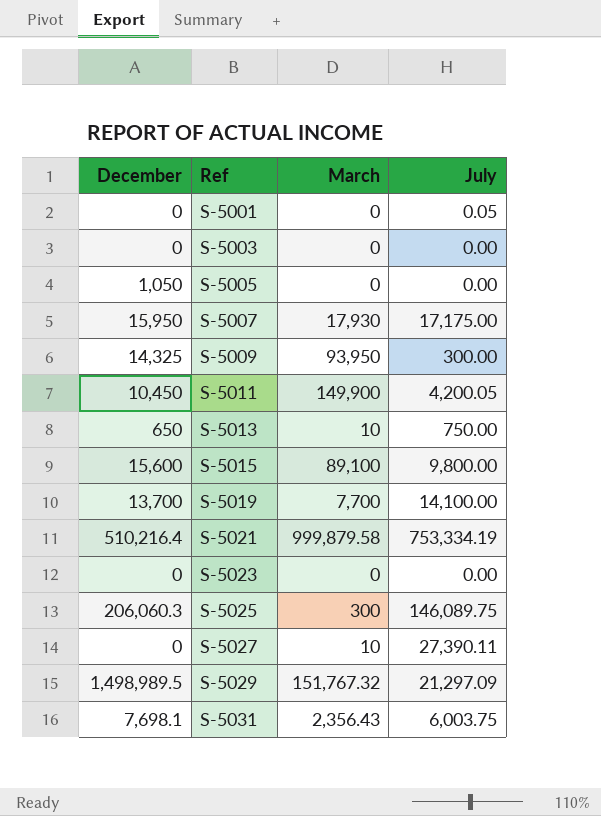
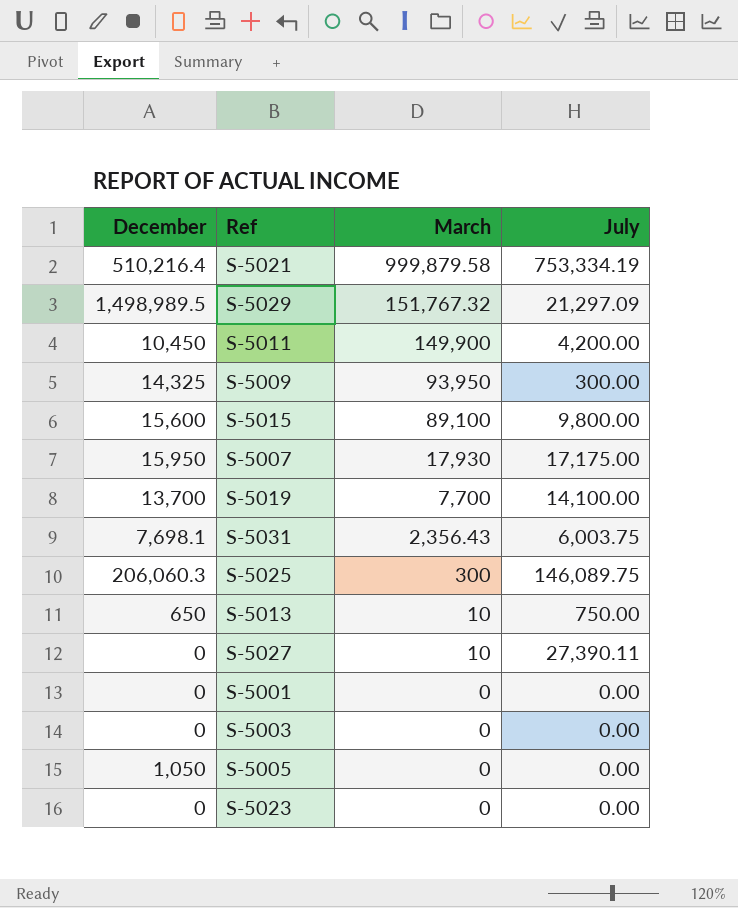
row order: Ref ascending -> March descending
S-5011 | July: 4,200.05 -> 4,200.00
S-5001 | July: 0.05 -> 0.00

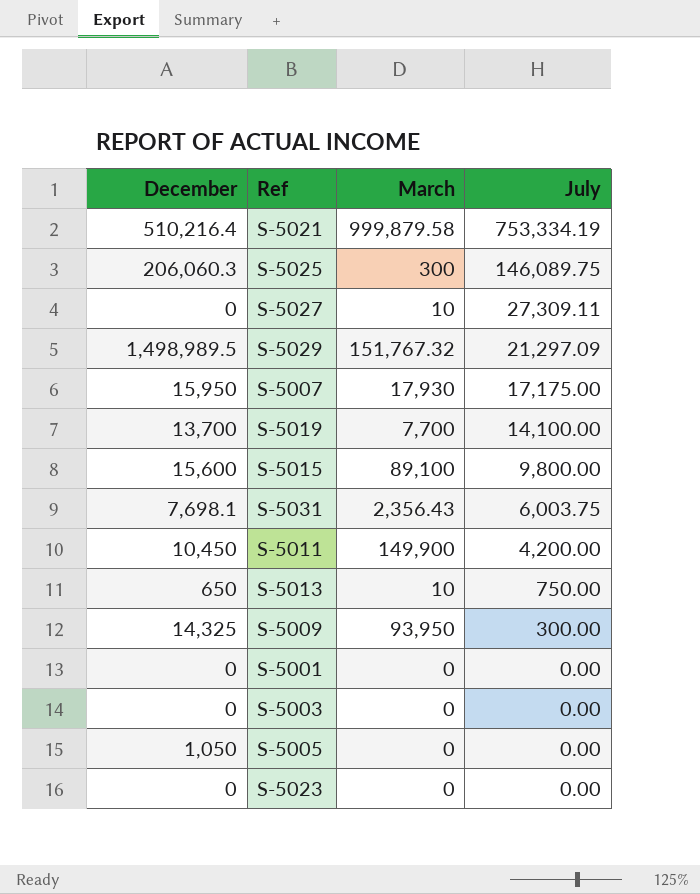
row order: March descending -> July descending
S-5027 | July: 27,390.11 -> 27,309.11

